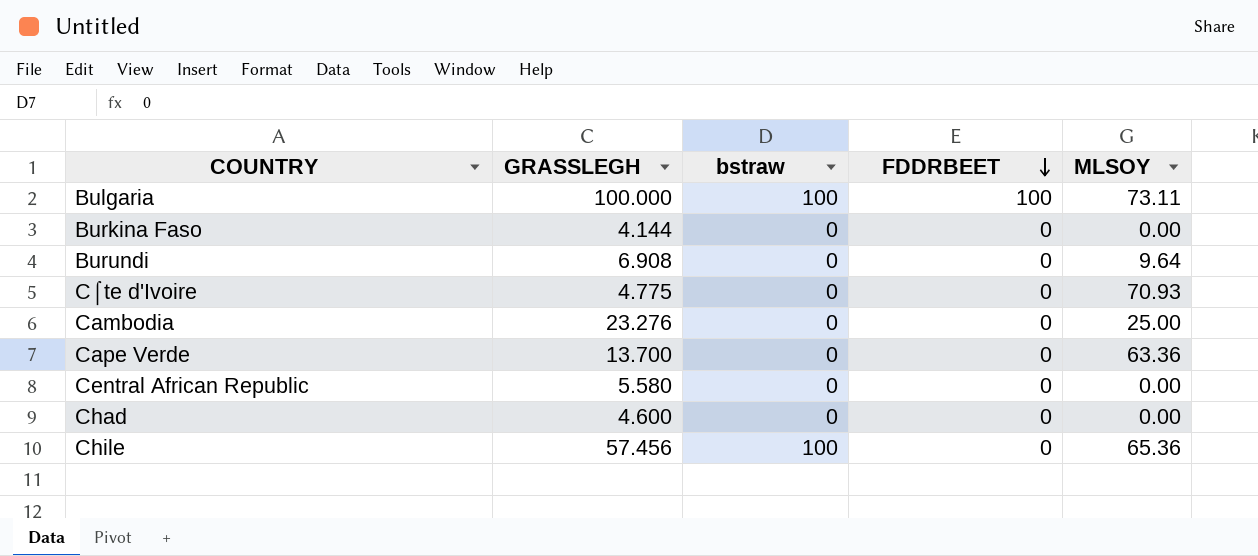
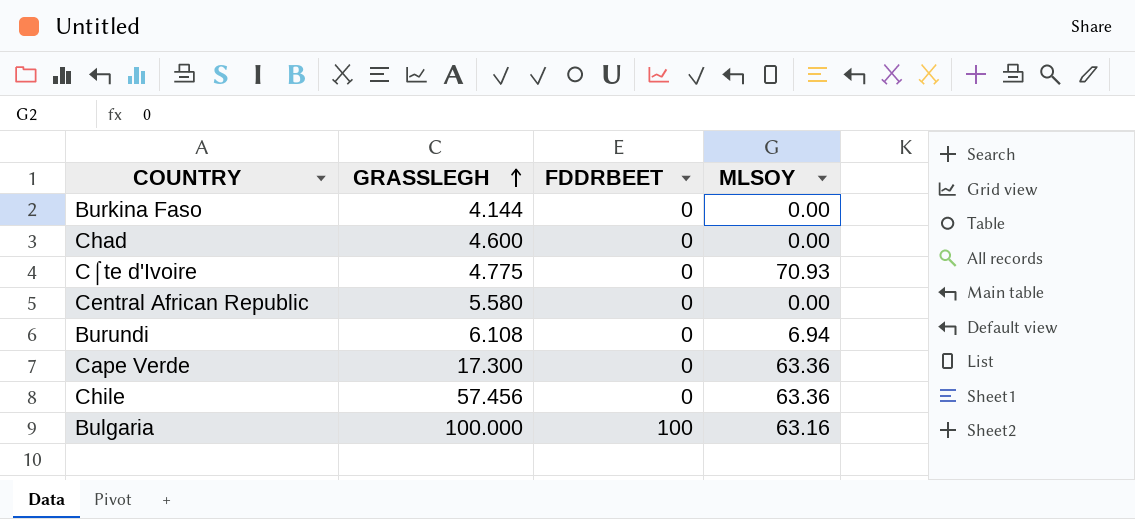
row order: FDDRBEET descending -> GRASSLEGH ascending
column bstraw | position: 3 -> none
row Cambodia: 23.276 | 0 | 0 | 25.00 -> none
Burundi | GRASSLEGH: 6.908 -> 6.108
Burundi | MLSOY: 9.64 -> 6.94
Cape Verde | GRASSLEGH: 13.700 -> 17.300
Chile | MLSOY: 65.36 -> 63.36
Bulgaria | MLSOY: 73.11 -> 63.16

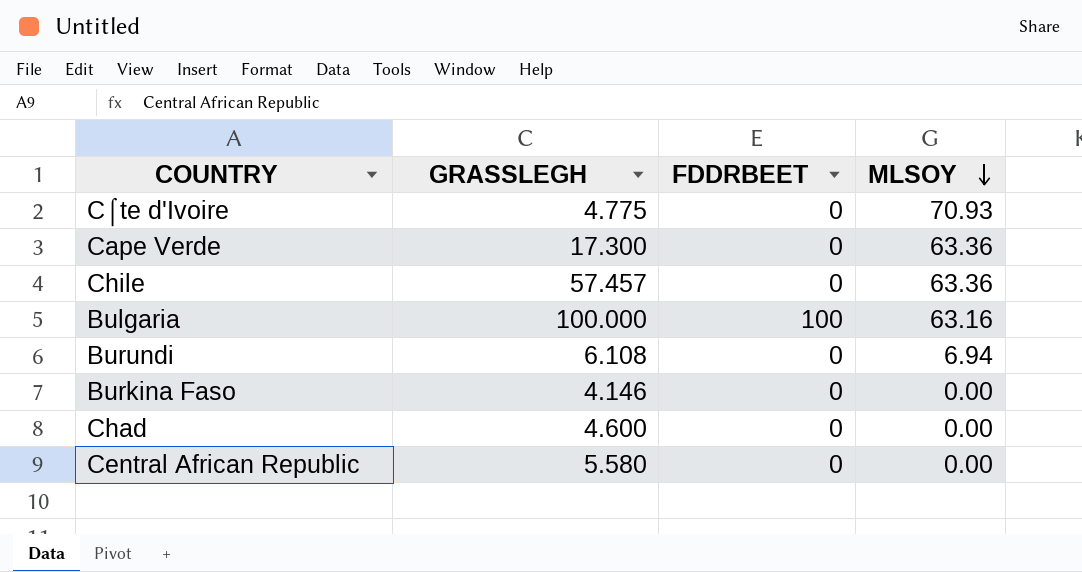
row order: GRASSLEGH ascending -> MLSOY descending
Chile | GRASSLEGH: 57.456 -> 57.457
Burkina Faso | GRASSLEGH: 4.144 -> 4.146

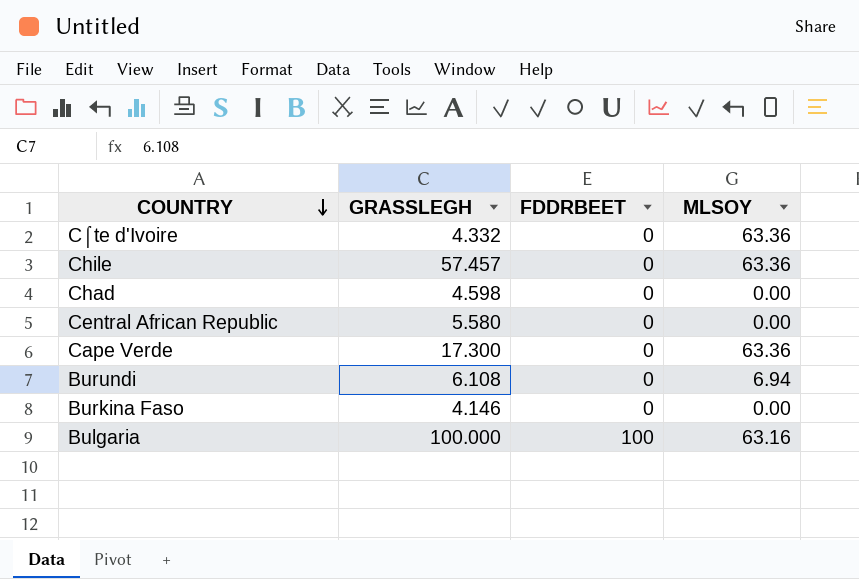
row order: MLSOY descending -> COUNTRY descending
C⌠te d'Ivoire | GRASSLEGH: 4.775 -> 4.332
C⌠te d'Ivoire | MLSOY: 70.93 -> 63.36
Chad | GRASSLEGH: 4.600 -> 4.598

